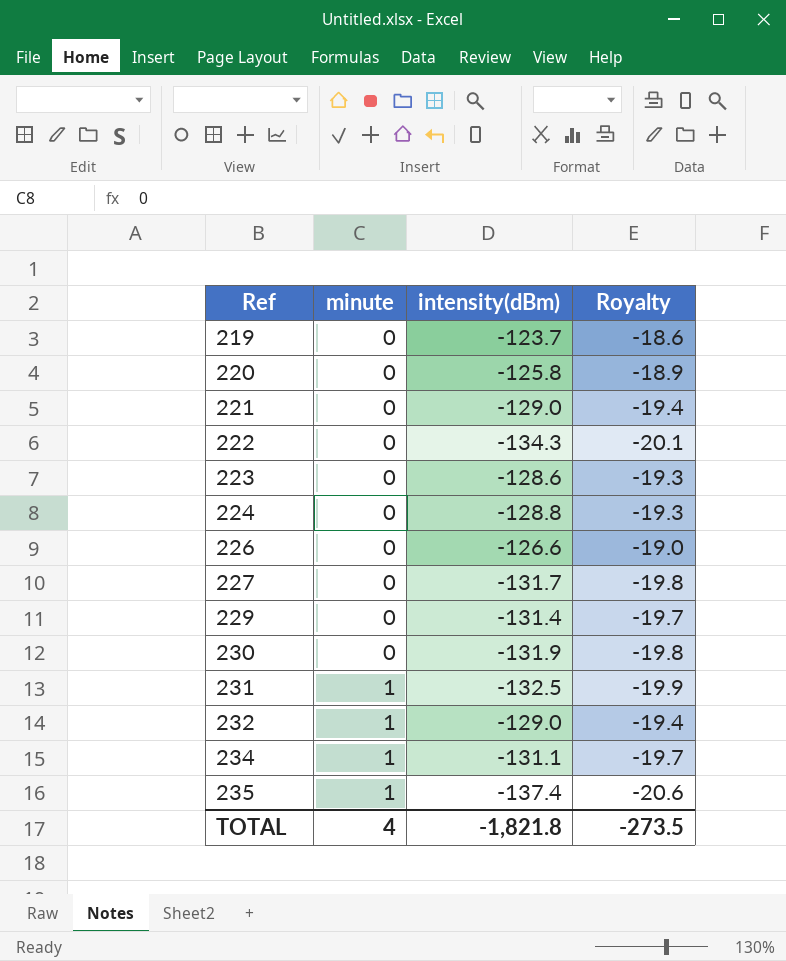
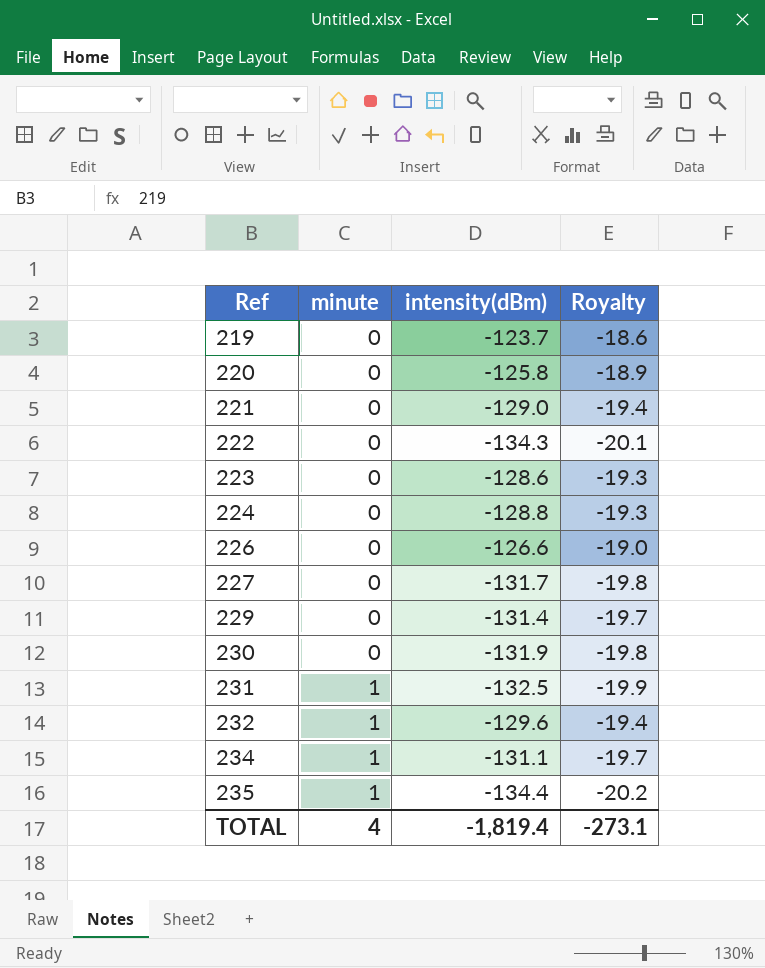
232 | intensity(dBm): -129.0 -> -129.6
235 | intensity(dBm): -137.4 -> -134.4
235 | Royalty: -20.6 -> -20.2
TOTAL | intensity(dBm): -1,821.8 -> -1,819.4
TOTAL | Royalty: -273.5 -> -273.1

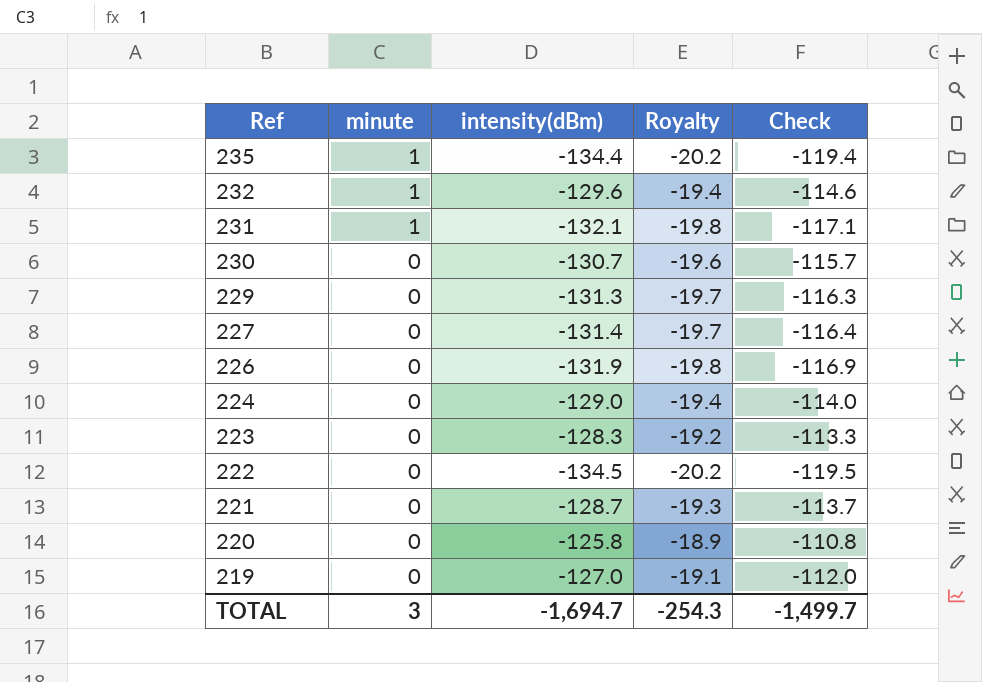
row order: Ref ascending -> Ref descending
column Check | formula: none -> [intensity(dBm)] + 15
row 234: 1 | -131.1 | -19.7 -> none
231 | intensity(dBm): -132.5 -> -132.1
231 | Royalty: -19.9 -> -19.8
230 | intensity(dBm): -131.9 -> -130.7
230 | Royalty: -19.8 -> -19.6
229 | intensity(dBm): -131.4 -> -131.3
227 | intensity(dBm): -131.7 -> -131.4
227 | Royalty: -19.8 -> -19.7
226 | intensity(dBm): -126.6 -> -131.9
226 | Royalty: -19.0 -> -19.8
224 | intensity(dBm): -128.8 -> -129.0
224 | Royalty: -19.3 -> -19.4
223 | intensity(dBm): -128.6 -> -128.3
223 | Royalty: -19.3 -> -19.2
222 | intensity(dBm): -134.3 -> -134.5
222 | Royalty: -20.1 -> -20.2
221 | intensity(dBm): -129.0 -> -128.7
221 | Royalty: -19.4 -> -19.3
219 | intensity(dBm): -123.7 -> -127.0
219 | Royalty: -18.6 -> -19.1
TOTAL | minute: 4 -> 3
TOTAL | intensity(dBm): -1,819.4 -> -1,694.7
TOTAL | Royalty: -273.1 -> -254.3

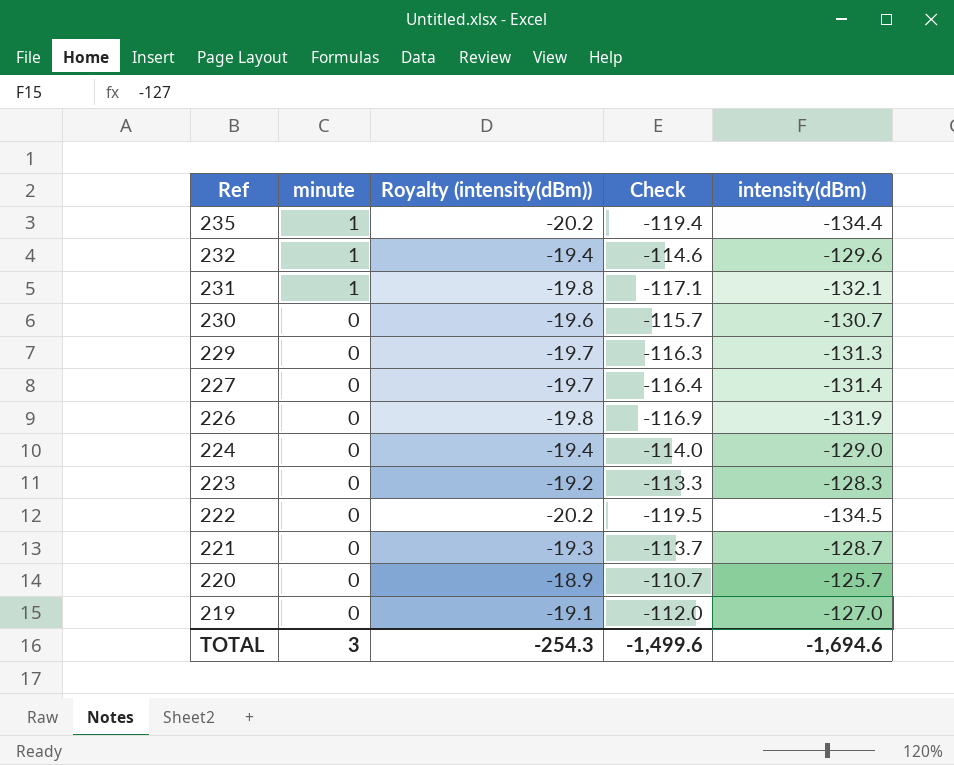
column name: Royalty -> Royalty (intensity(dBm))
column intensity(dBm) | position: 3 -> 5
220 | Check: -110.8 -> -110.7
220 | intensity(dBm): -125.8 -> -125.7
TOTAL | Check: -1,499.7 -> -1,499.6
TOTAL | intensity(dBm): -1,694.7 -> -1,694.6

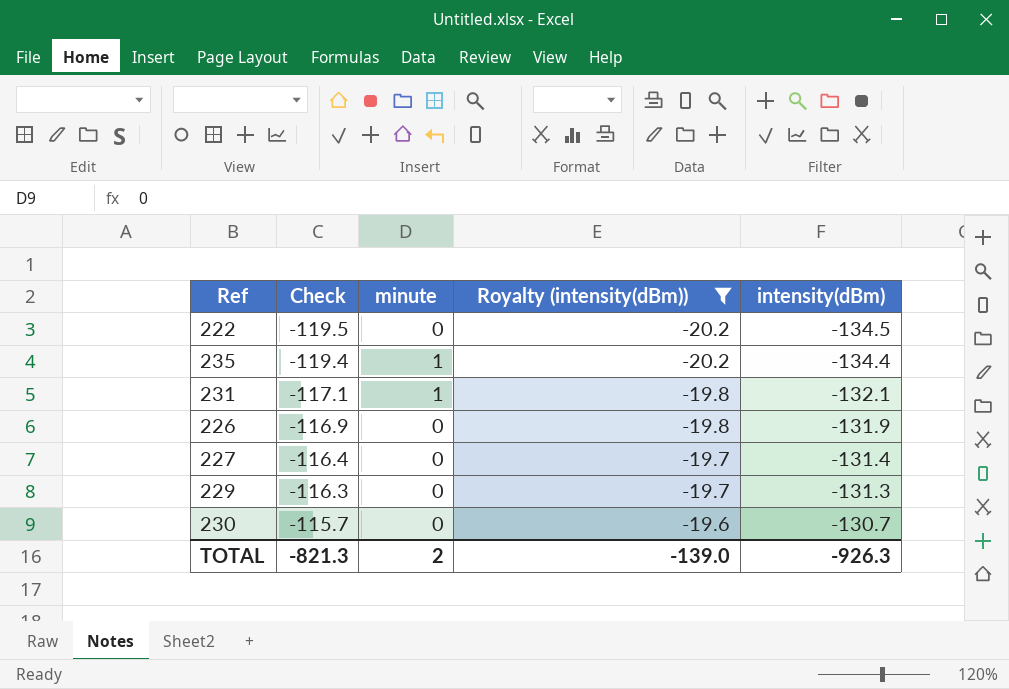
filter: none -> Royalty (intensity(dBm)) <= -19.6
row order: Ref descending -> Check ascending
column Check | position: 4 -> 2
TOTAL | Check: -1,499.6 -> -821.3
TOTAL | minute: 3 -> 2
TOTAL | Royalty (intensity(dBm)): -254.3 -> -139.0
TOTAL | intensity(dBm): -1,694.6 -> -926.3

